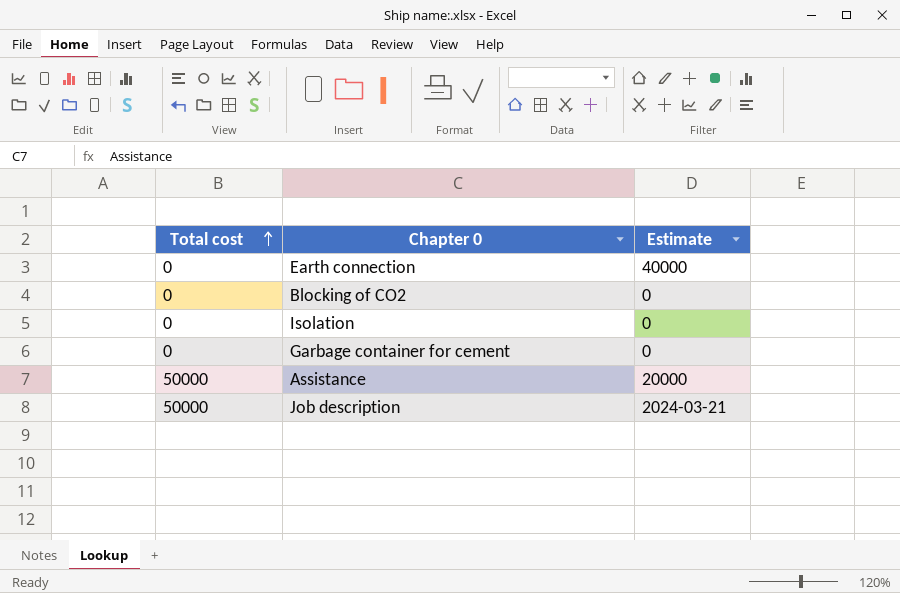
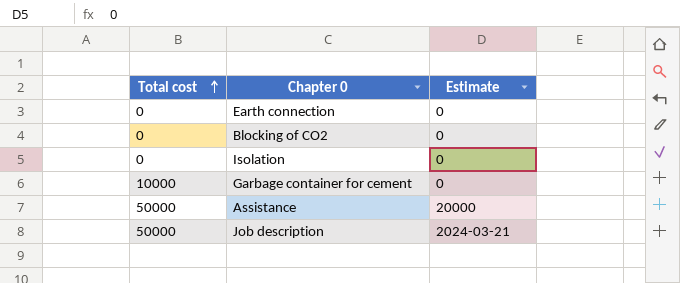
Earth connection | Estimate: 40000 -> 0
Garbage container for cement | Total cost: 0 -> 10000

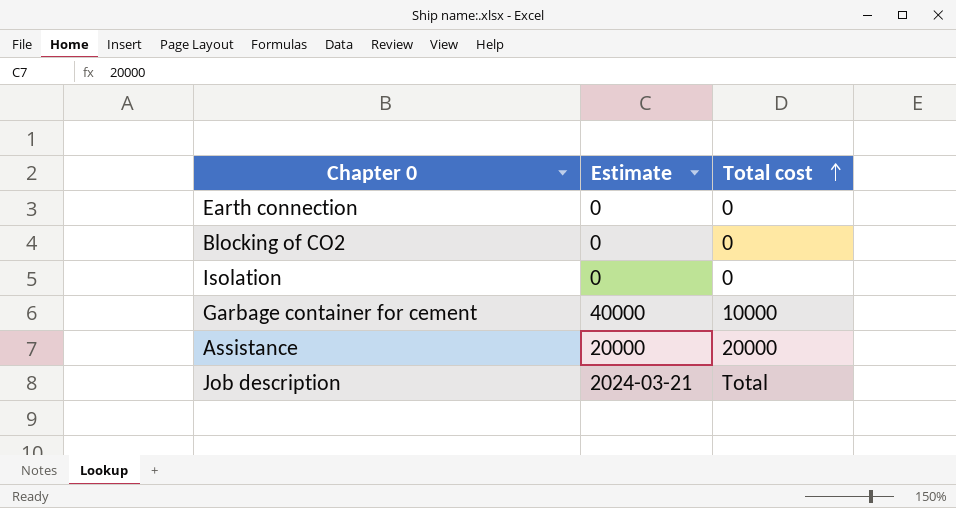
column Total cost | position: 1 -> 3
Garbage container for cement | Estimate: 0 -> 40000
Assistance | Total cost: 50000 -> 20000
Job description | Total cost: 50000 -> Total

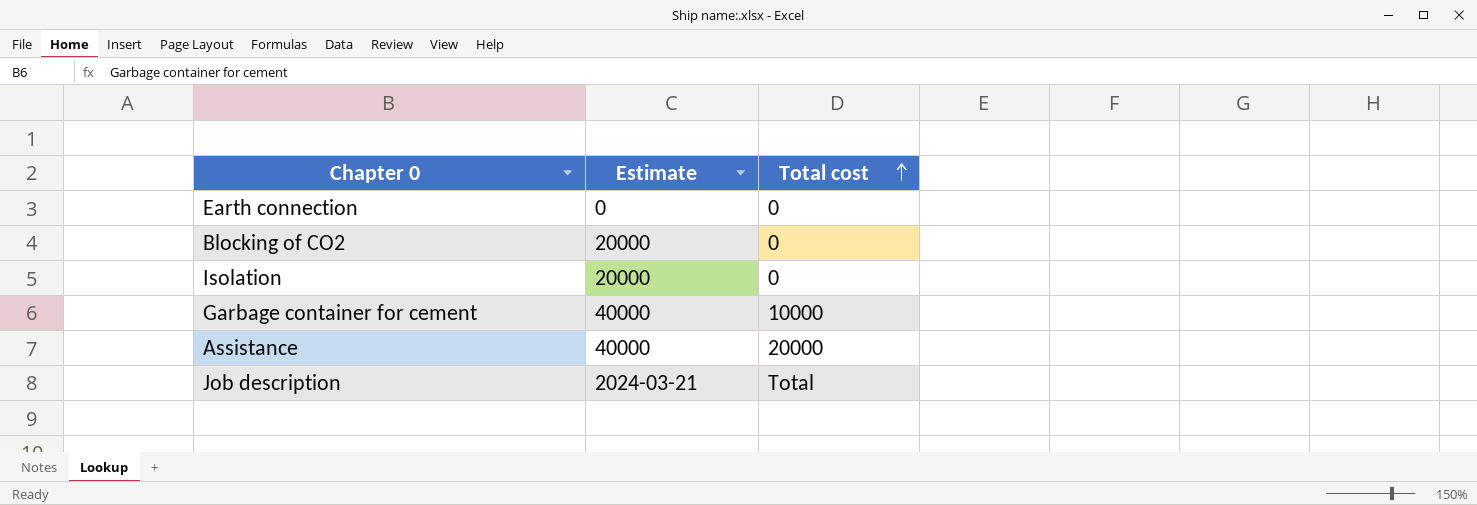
Blocking of CO2 | Estimate: 0 -> 20000
Isolation | Estimate: 0 -> 20000
Assistance | Estimate: 20000 -> 40000

